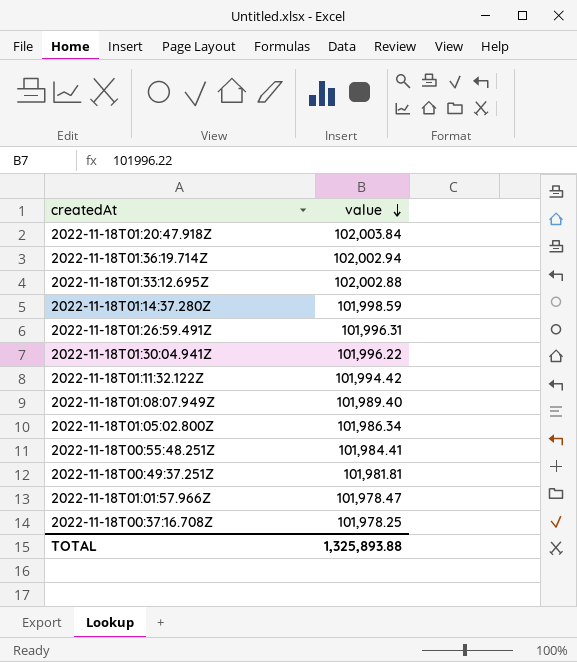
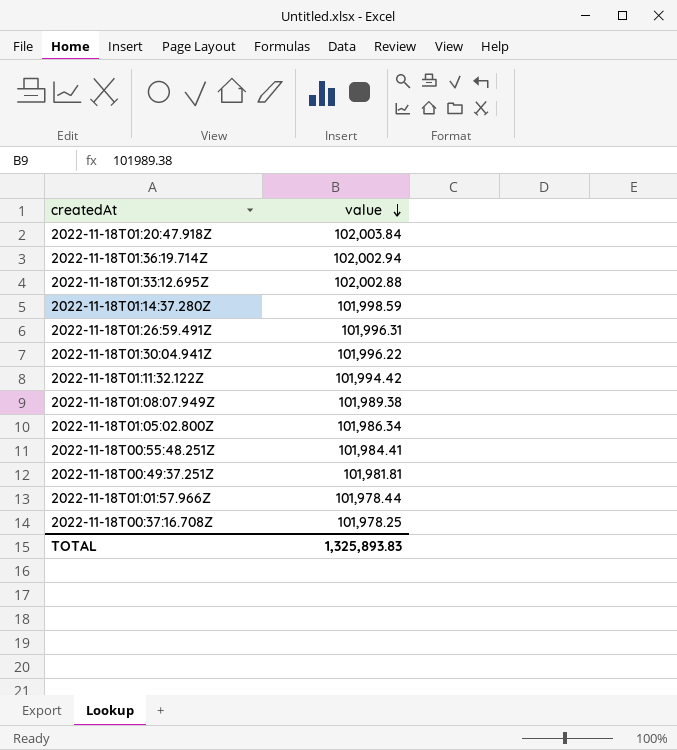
2022-11-18T01:08:07.949Z | value: 101,989.40 -> 101,989.38
2022-11-18T01:01:57.966Z | value: 101,978.47 -> 101,978.44
TOTAL | value: 1,325,893.88 -> 1,325,893.83

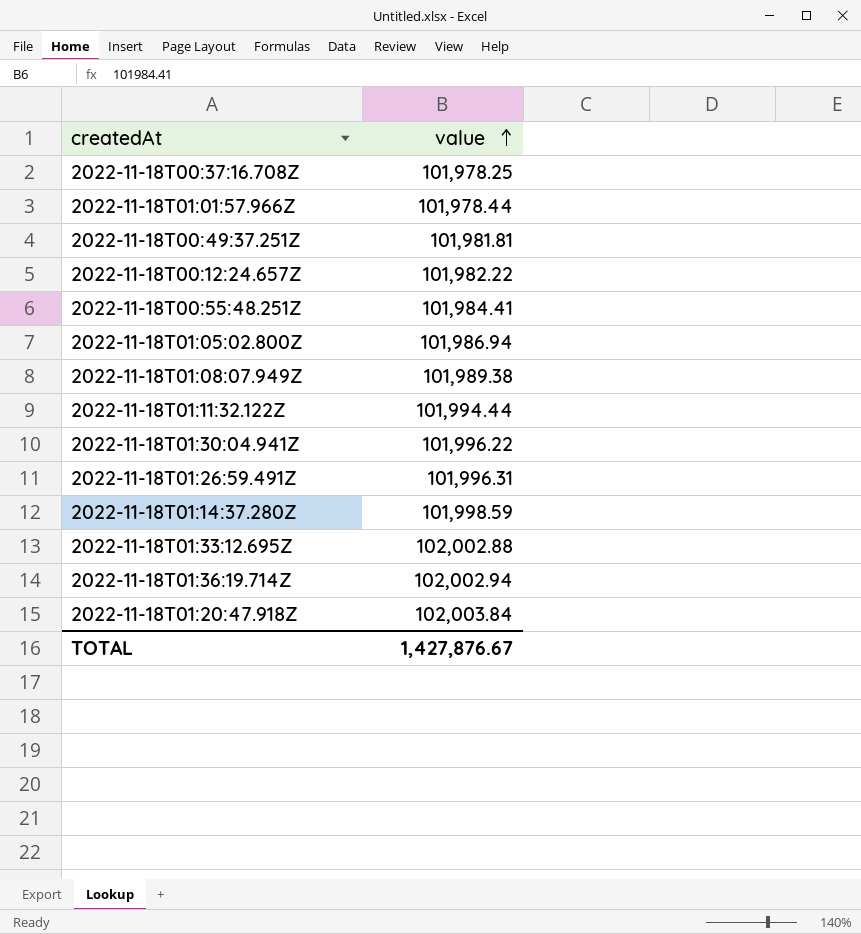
row order: value descending -> value ascending
row 2022-11-18T00:12:24.657Z: none -> 101,982.22
2022-11-18T01:05:02.800Z | value: 101,986.34 -> 101,986.94
2022-11-18T01:11:32.122Z | value: 101,994.42 -> 101,994.44
TOTAL | value: 1,325,893.83 -> 1,427,876.67

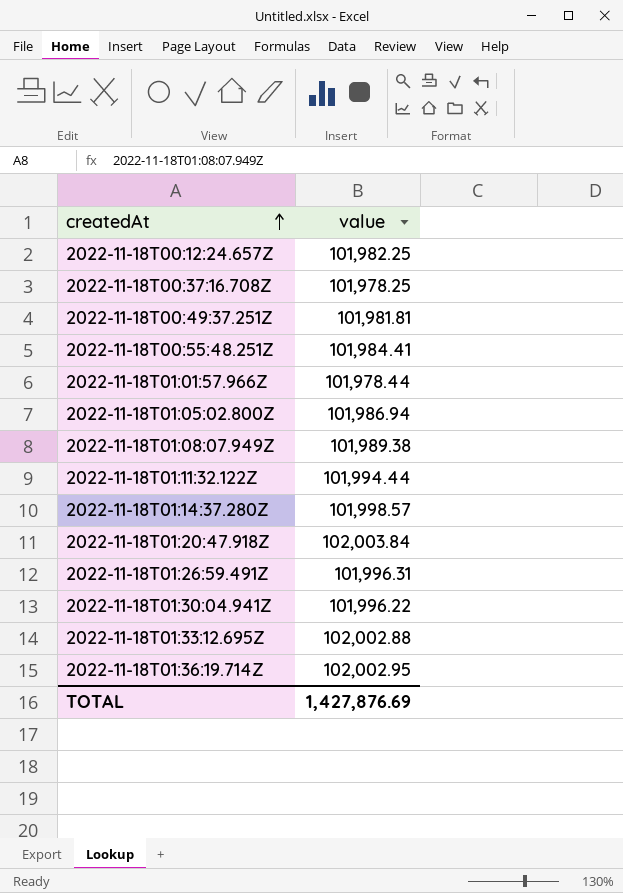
row order: value ascending -> createdAt ascending
2022-11-18T00:12:24.657Z | value: 101,982.22 -> 101,982.25
2022-11-18T01:14:37.280Z | value: 101,998.59 -> 101,998.57
2022-11-18T01:36:19.714Z | value: 102,002.94 -> 102,002.95
TOTAL | value: 1,427,876.67 -> 1,427,876.69

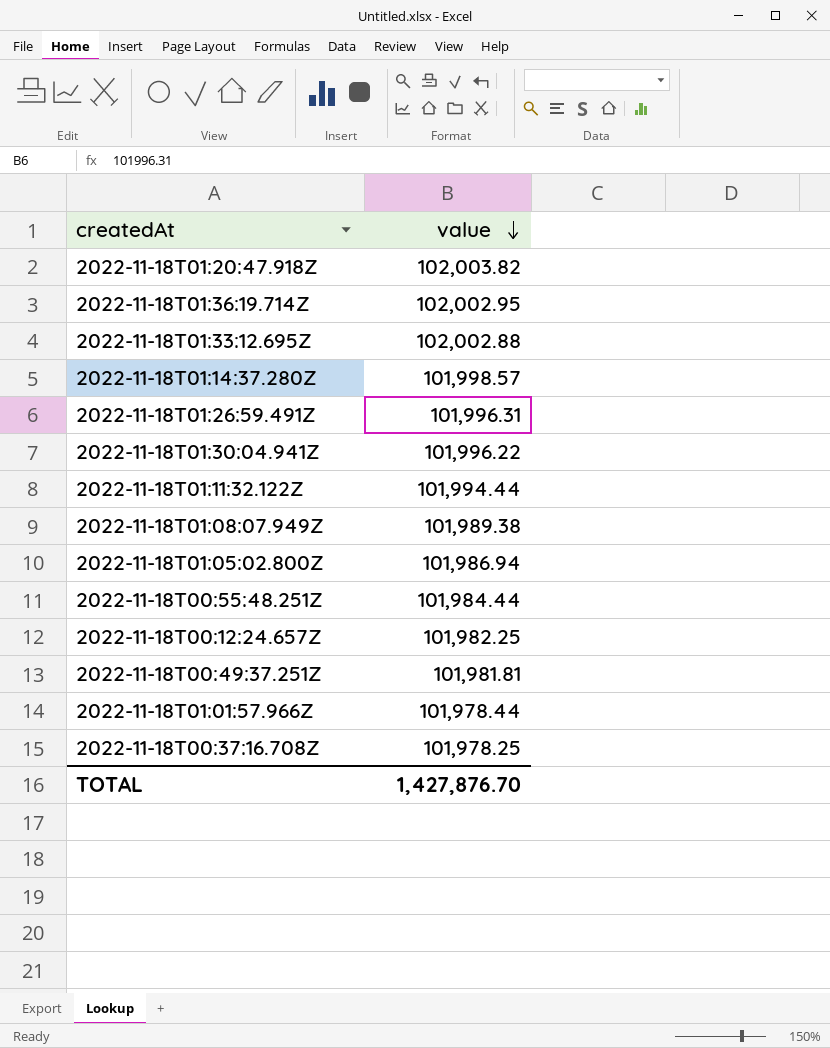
row order: createdAt ascending -> value descending
2022-11-18T01:20:47.918Z | value: 102,003.84 -> 102,003.82
2022-11-18T00:55:48.251Z | value: 101,984.41 -> 101,984.44
TOTAL | value: 1,427,876.69 -> 1,427,876.70

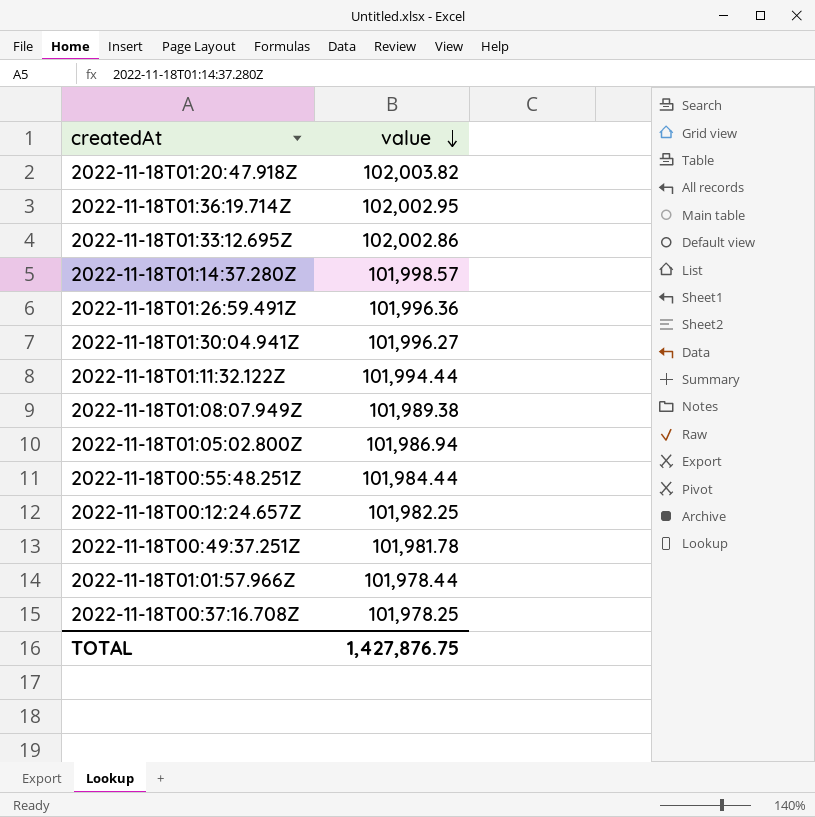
2022-11-18T01:33:12.695Z | value: 102,002.88 -> 102,002.86
2022-11-18T01:26:59.491Z | value: 101,996.31 -> 101,996.36
2022-11-18T01:30:04.941Z | value: 101,996.22 -> 101,996.27
2022-11-18T00:49:37.251Z | value: 101,981.81 -> 101,981.78
TOTAL | value: 1,427,876.70 -> 1,427,876.75

